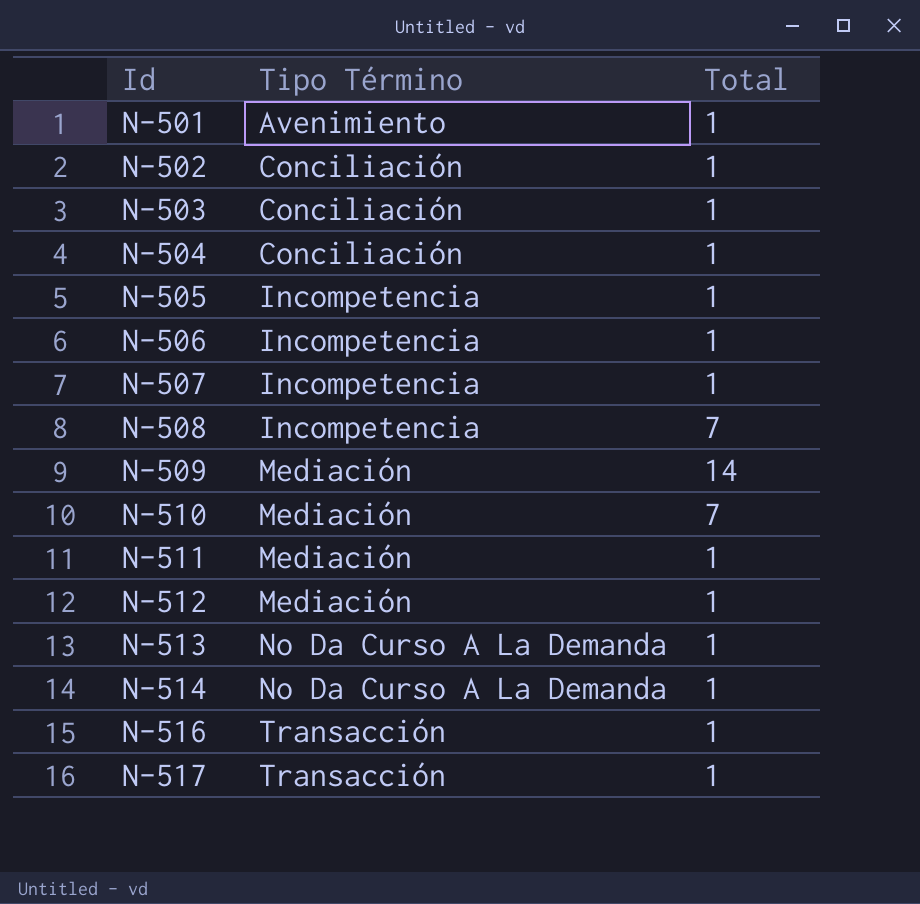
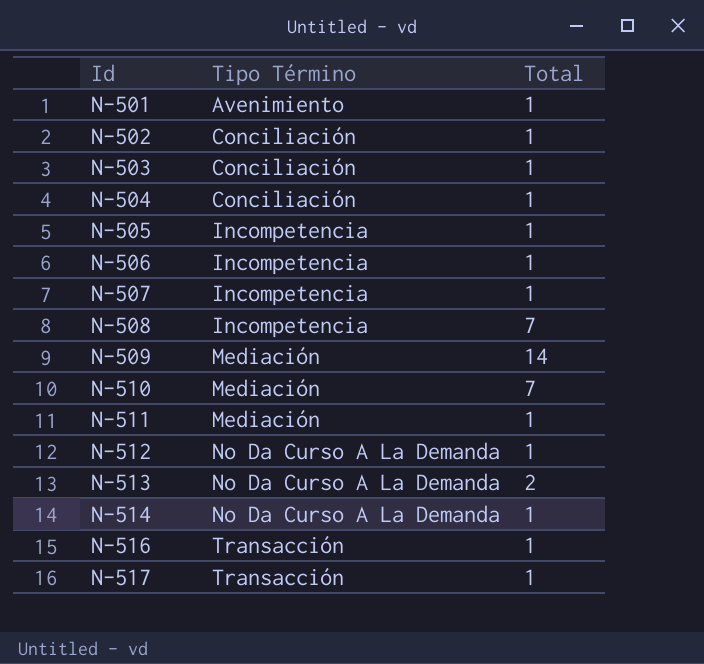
N-512 | Tipo Término: Mediación -> No Da Curso A La Demanda
N-513 | Total: 1 -> 2

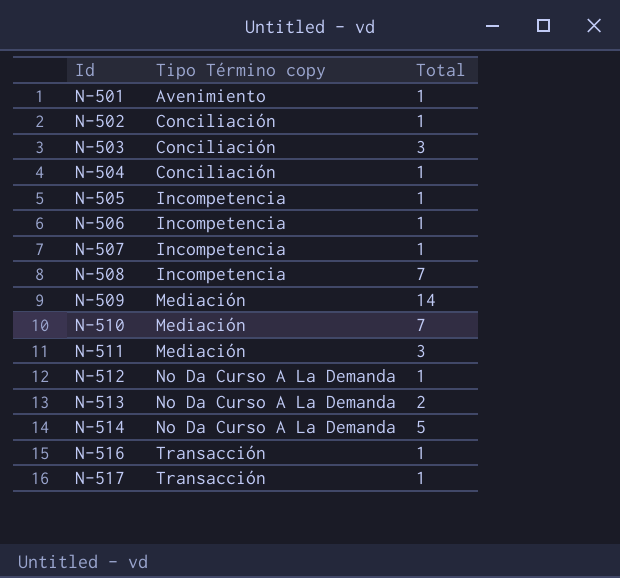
column name: Tipo Término -> Tipo Término copy
N-503 | Total: 1 -> 3
N-511 | Total: 1 -> 3
N-514 | Total: 1 -> 5

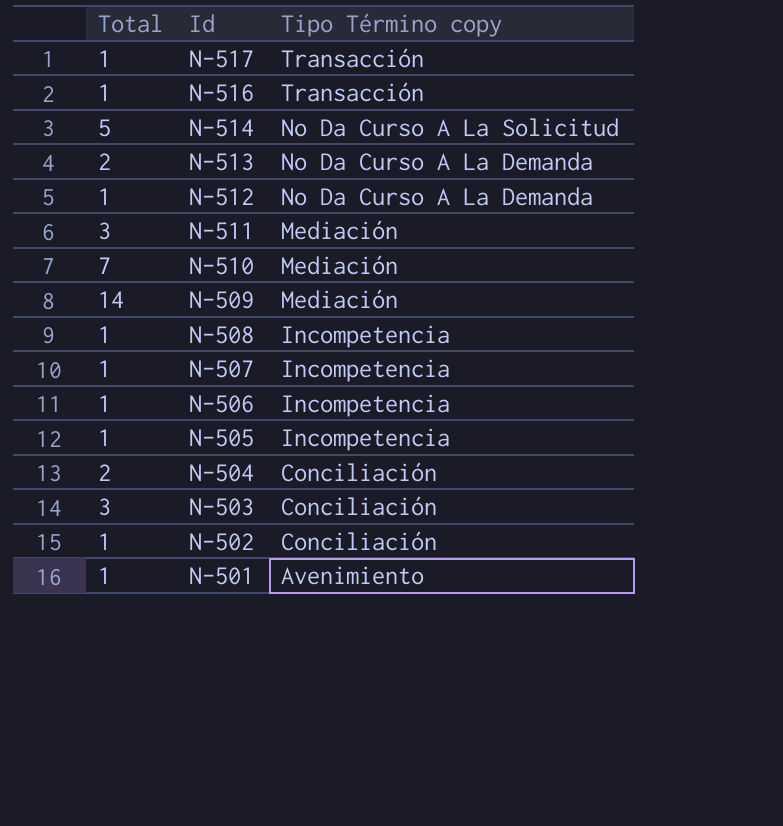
row order: Id ascending -> Id descending
column Total | position: 3 -> 1
N-514 | Tipo Término copy: No Da Curso A La Demanda -> No Da Curso A La Solicitud
N-508 | Total: 7 -> 1
N-504 | Total: 1 -> 2

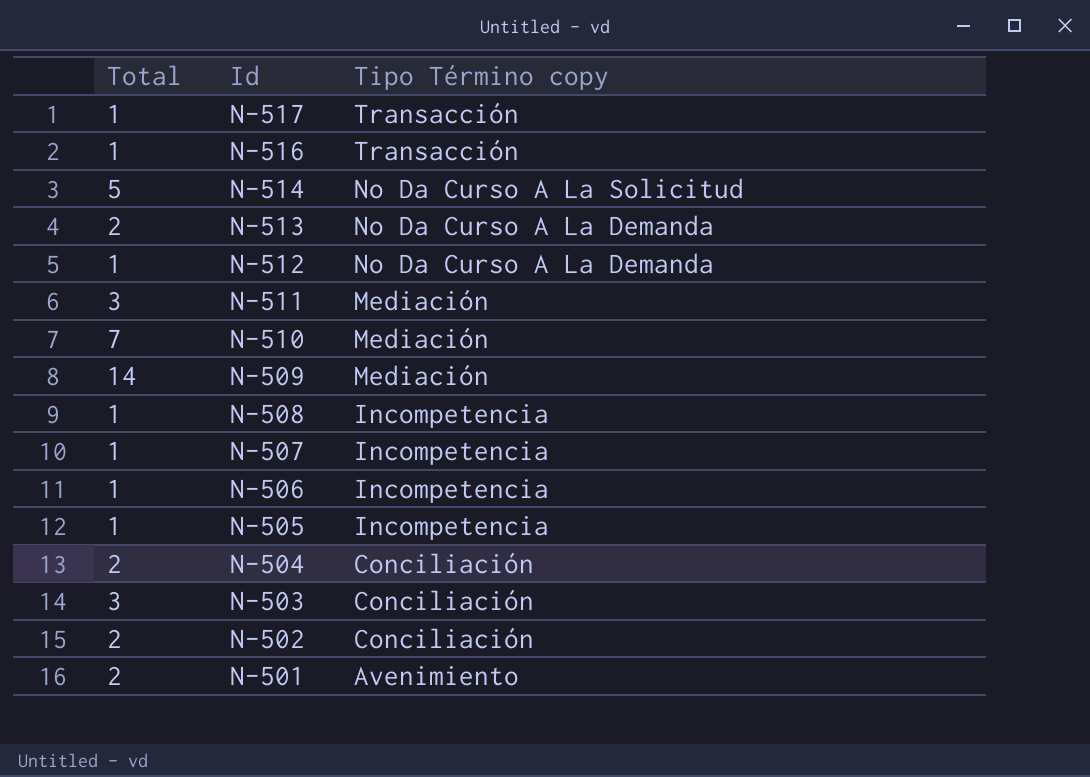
N-502 | Total: 1 -> 2
N-501 | Total: 1 -> 2

